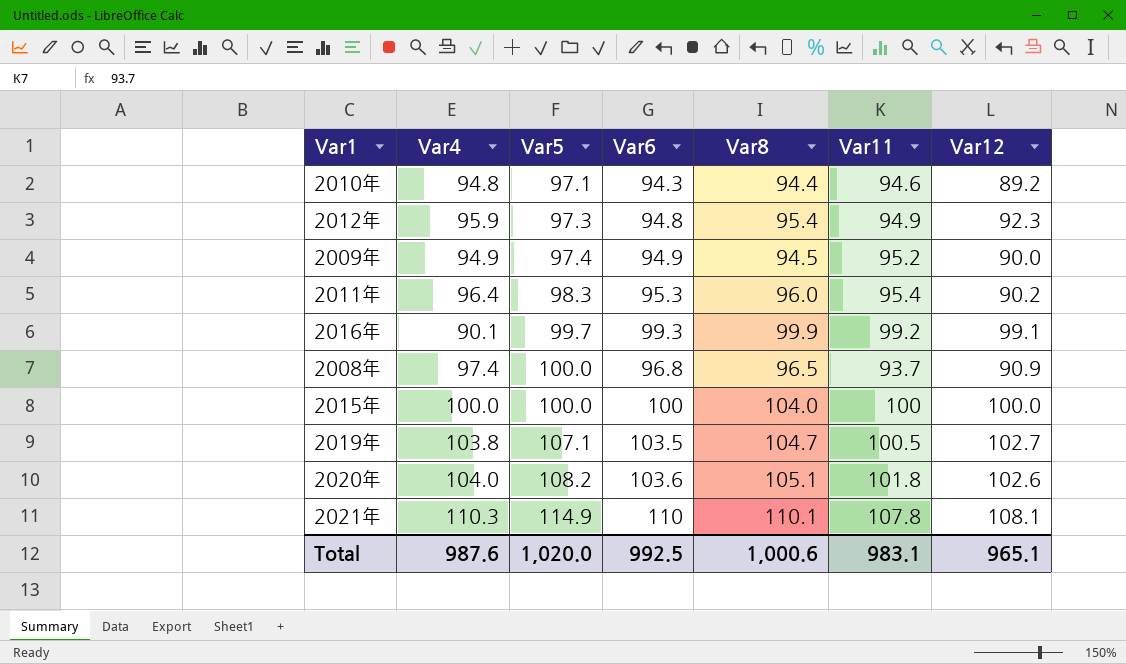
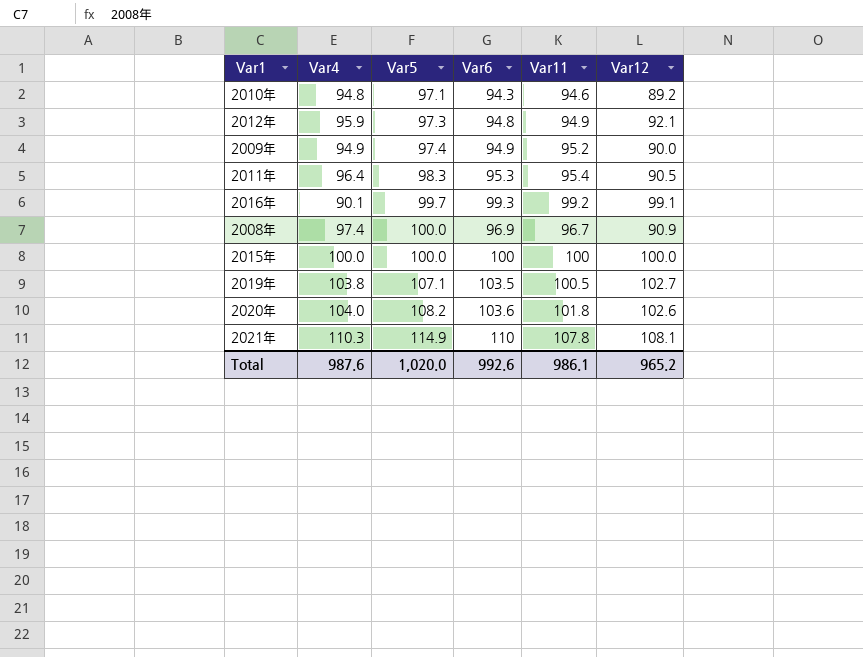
column Var8 | position: 5 -> none
2012年 | Var12: 92.3 -> 92.1
2011年 | Var12: 90.2 -> 90.5
2008年 | Var6: 96.8 -> 96.9
2008年 | Var11: 93.7 -> 96.7
Total | Var6: 992.5 -> 992.6
Total | Var11: 983.1 -> 986.1
Total | Var12: 965.1 -> 965.2

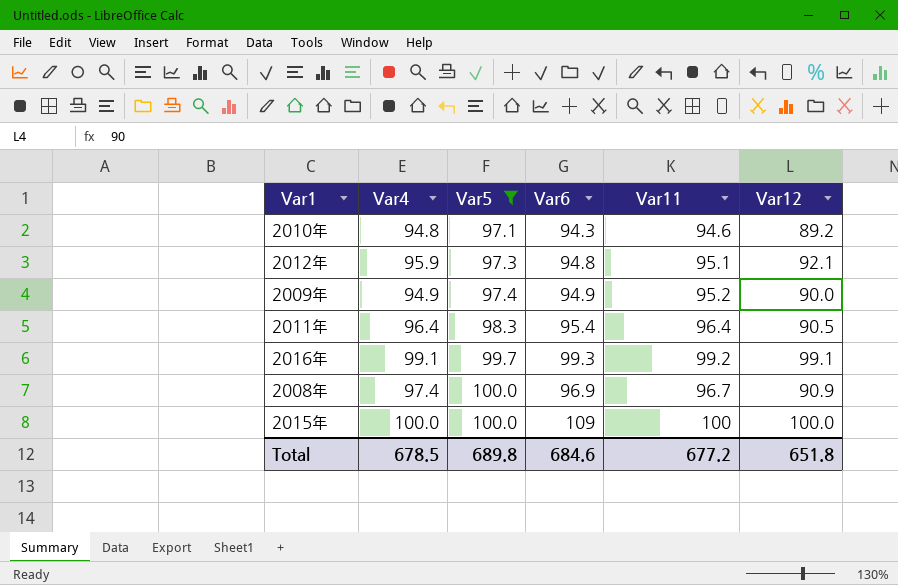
filter: none -> Var5 <= 100.0
2012年 | Var11: 94.9 -> 95.1
2011年 | Var6: 95.3 -> 95.4
2011年 | Var11: 95.4 -> 96.4
2016年 | Var4: 90.1 -> 99.1
2015年 | Var6: 100 -> 109
Total | Var4: 987.6 -> 678.5
Total | Var5: 1,020.0 -> 689.8
Total | Var6: 992.6 -> 684.6
Total | Var11: 986.1 -> 677.2
Total | Var12: 965.2 -> 651.8

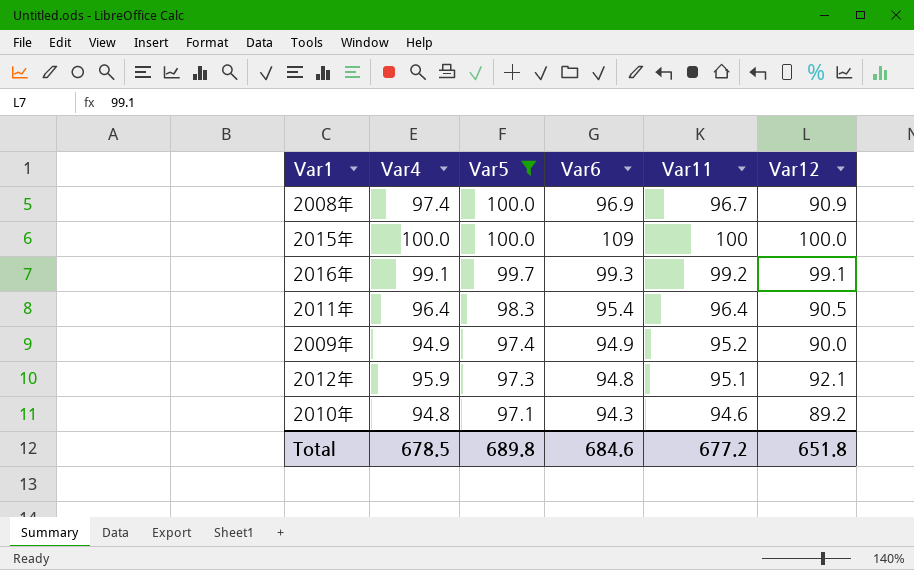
row order: Var5 ascending -> Var5 descending

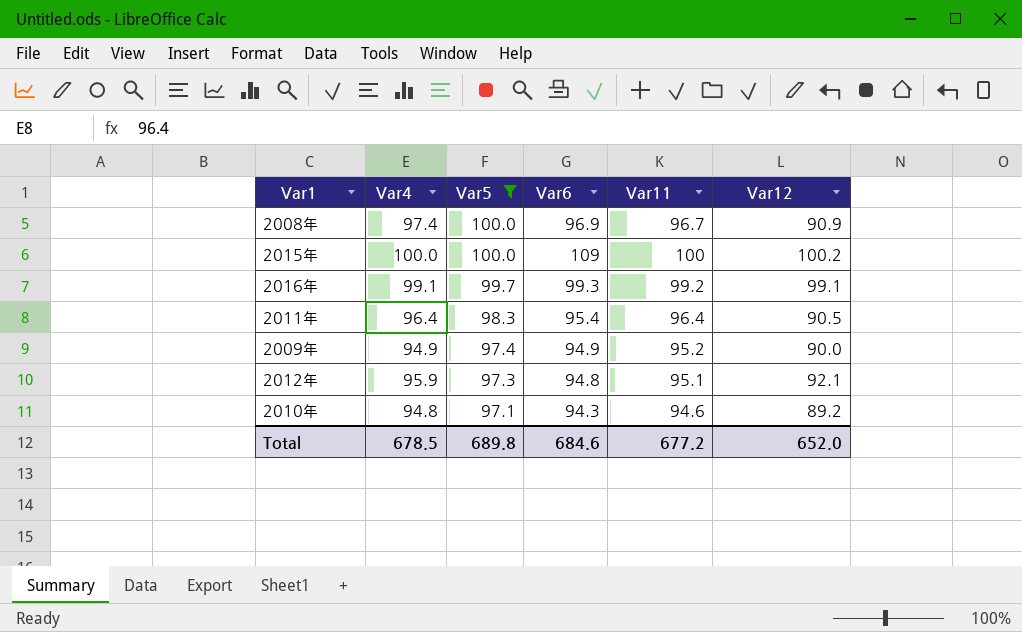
2015年 | Var12: 100.0 -> 100.2
Total | Var12: 651.8 -> 652.0

